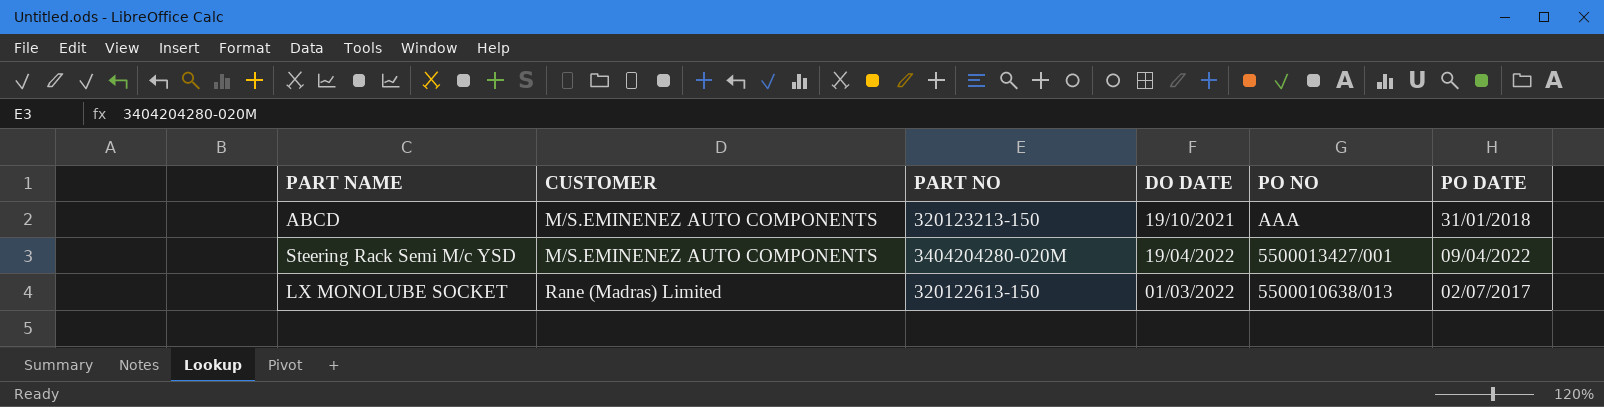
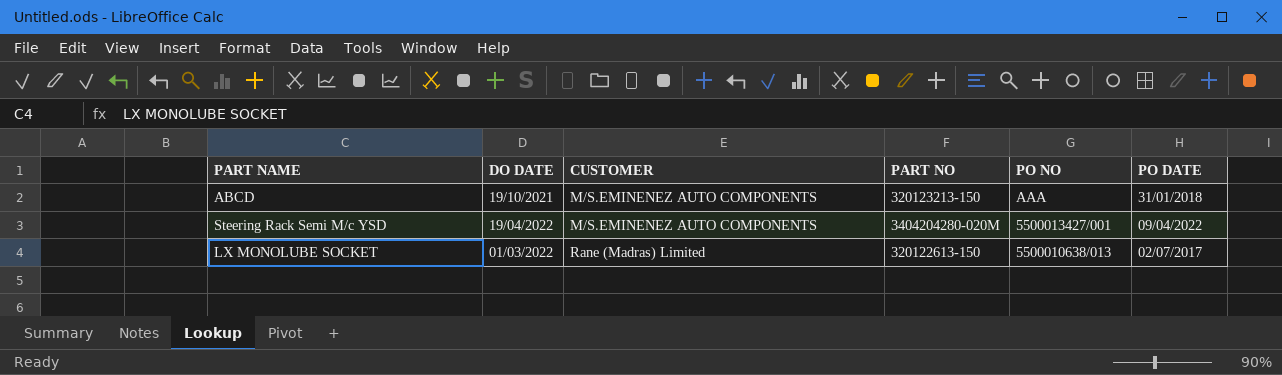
column DO DATE | position: 4 -> 2

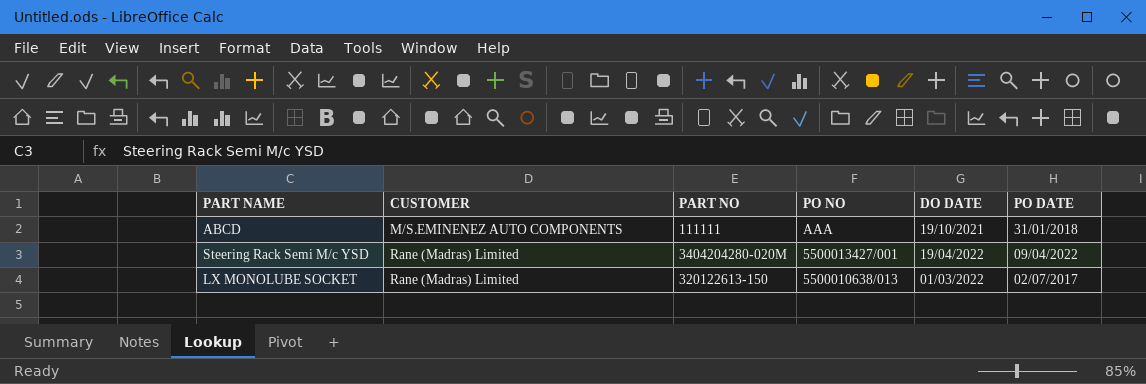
column DO DATE | position: 2 -> 5
ABCD | PART NO: 320123213-150 -> 111111
Steering Rack Semi M/c YSD | CUSTOMER: M/S.EMINENEZ AUTO COMPONENTS -> Rane (Madras) Limited

